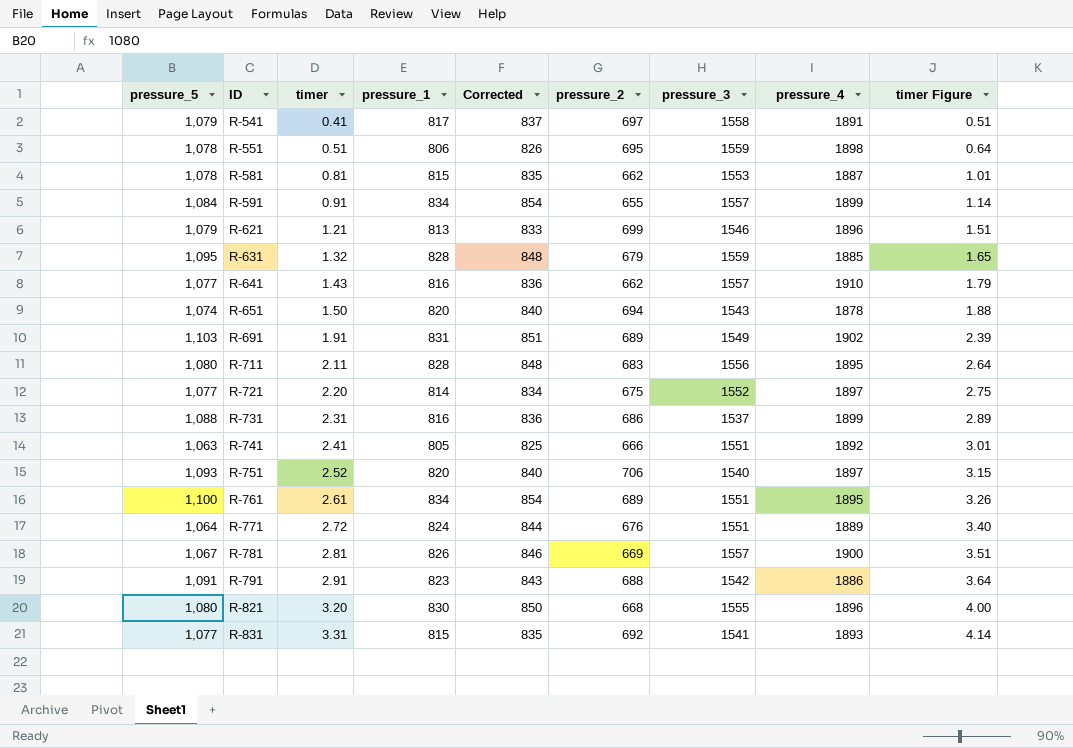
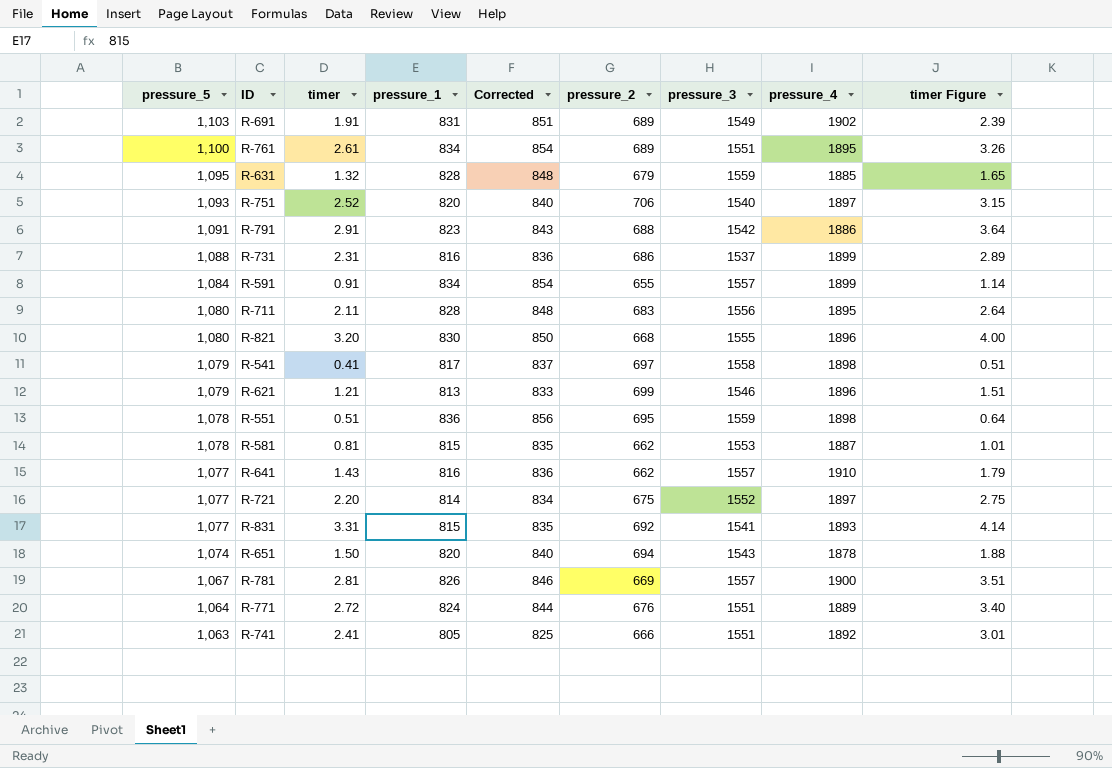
row order: ID ascending -> pressure_5 descending
R-541 | pressure_4: 1891 -> 1898
R-551 | pressure_1: 806 -> 836
R-551 | Corrected: 826 -> 856

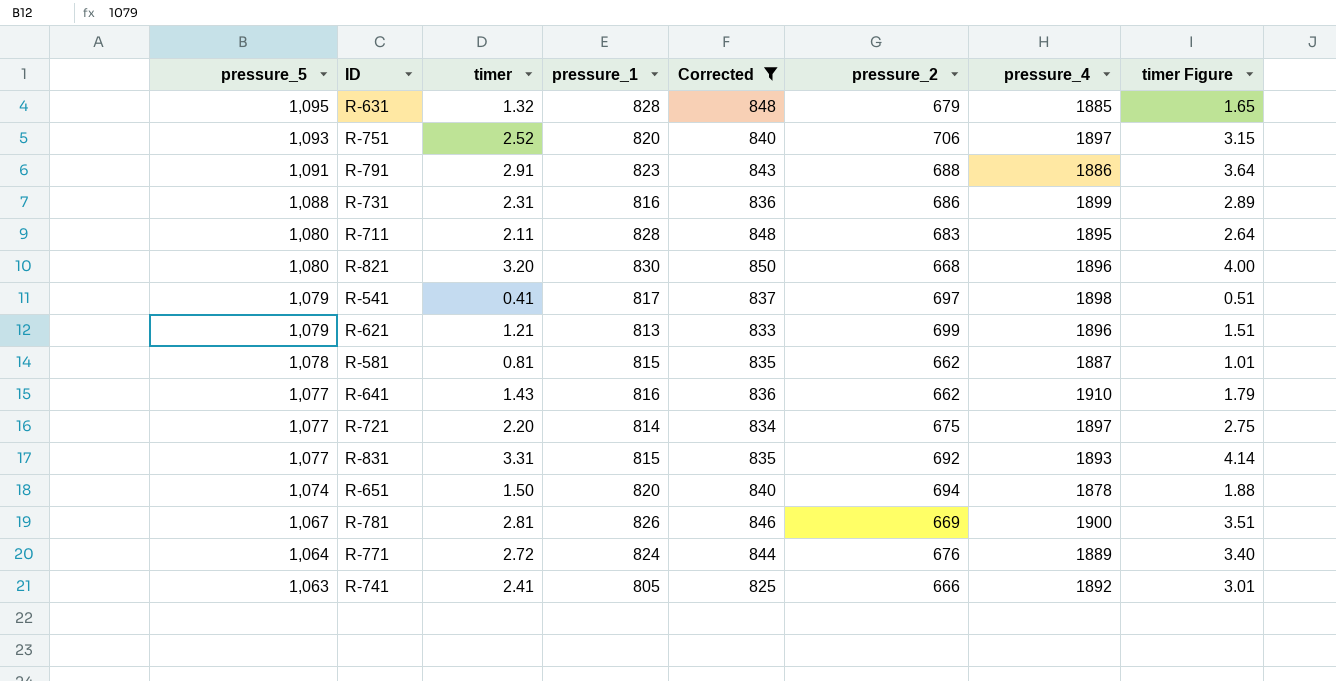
filter: none -> Corrected <= 850
column pressure_3 | position: 7 -> none

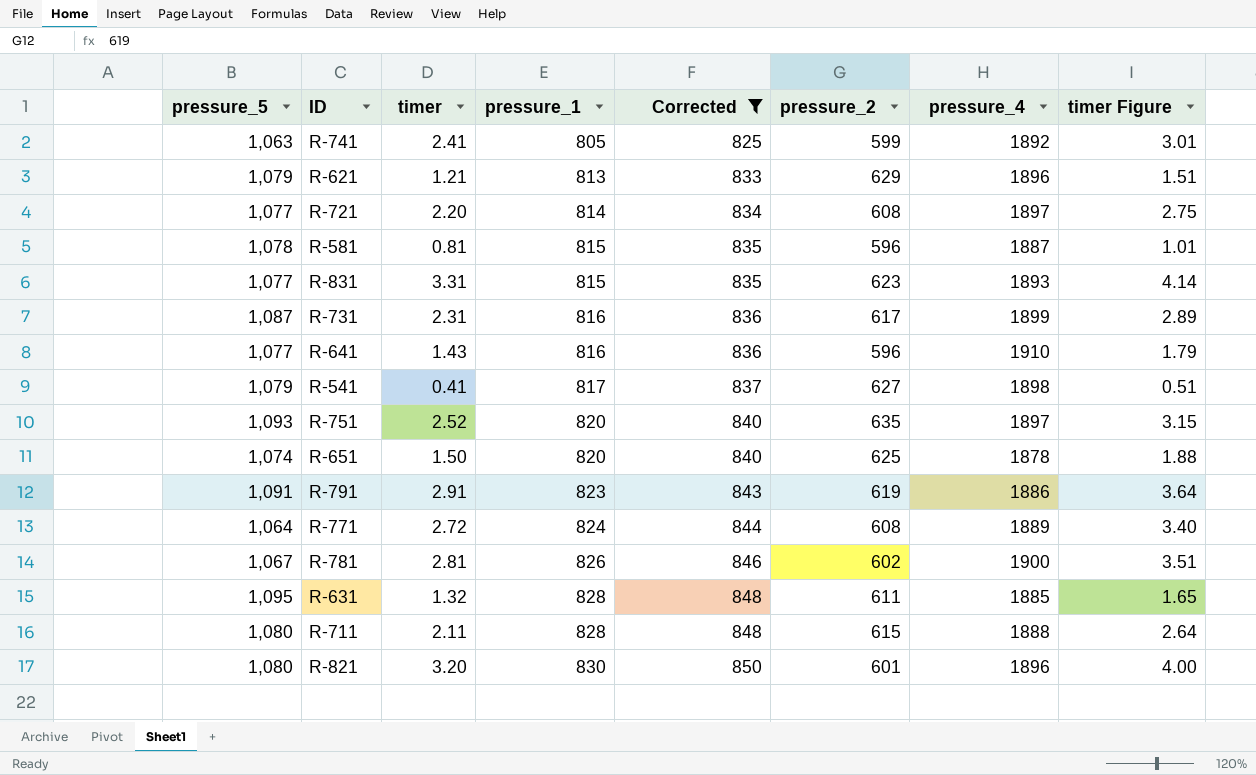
row order: pressure_5 descending -> pressure_1 ascending
R-741 | pressure_2: 666 -> 599
R-621 | pressure_2: 699 -> 629
R-721 | pressure_2: 675 -> 608
R-581 | pressure_2: 662 -> 596
R-831 | pressure_2: 692 -> 623
R-731 | pressure_5: 1,088 -> 1,087
R-731 | pressure_2: 686 -> 617
R-641 | pressure_2: 662 -> 596
R-541 | pressure_2: 697 -> 627
R-751 | pressure_2: 706 -> 635
R-651 | pressure_2: 694 -> 625
R-791 | pressure_2: 688 -> 619
R-771 | pressure_2: 676 -> 608
R-781 | pressure_2: 669 -> 602
R-631 | pressure_2: 679 -> 611
R-711 | pressure_2: 683 -> 615
R-711 | pressure_4: 1895 -> 1888
R-821 | pressure_2: 668 -> 601

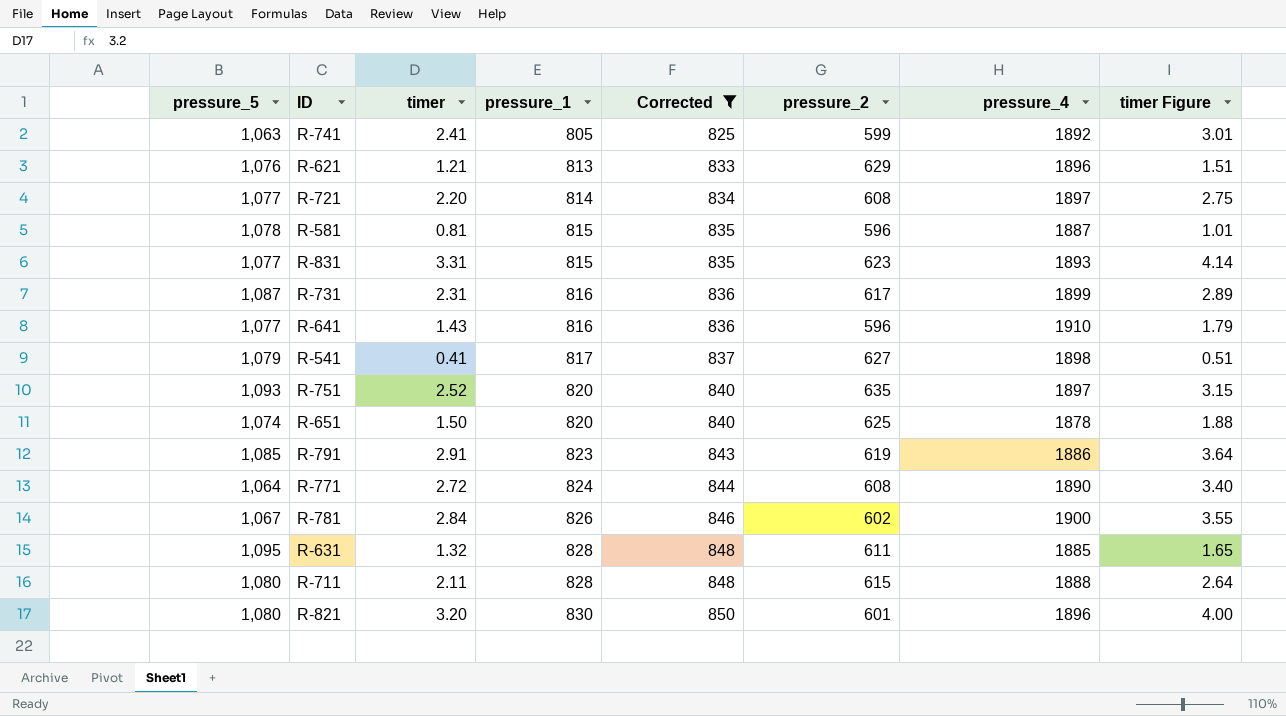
R-621 | pressure_5: 1,079 -> 1,076
R-791 | pressure_5: 1,091 -> 1,085
R-771 | pressure_4: 1889 -> 1890
R-781 | timer: 2.81 -> 2.84
R-781 | timer Figure: 3.51 -> 3.55

